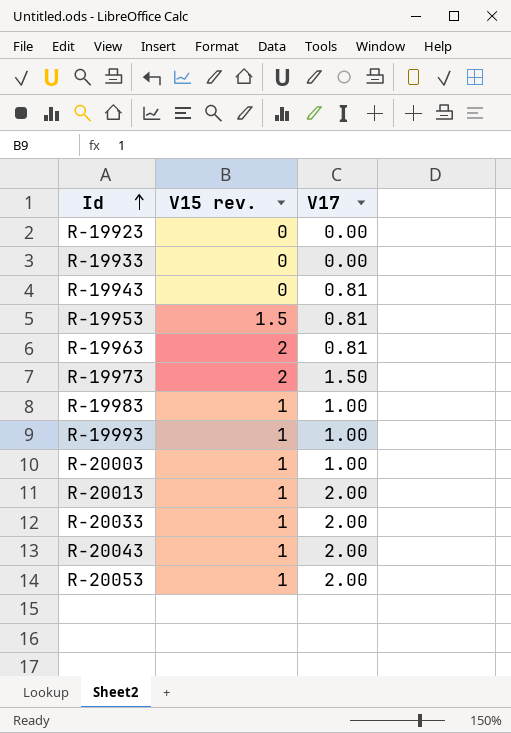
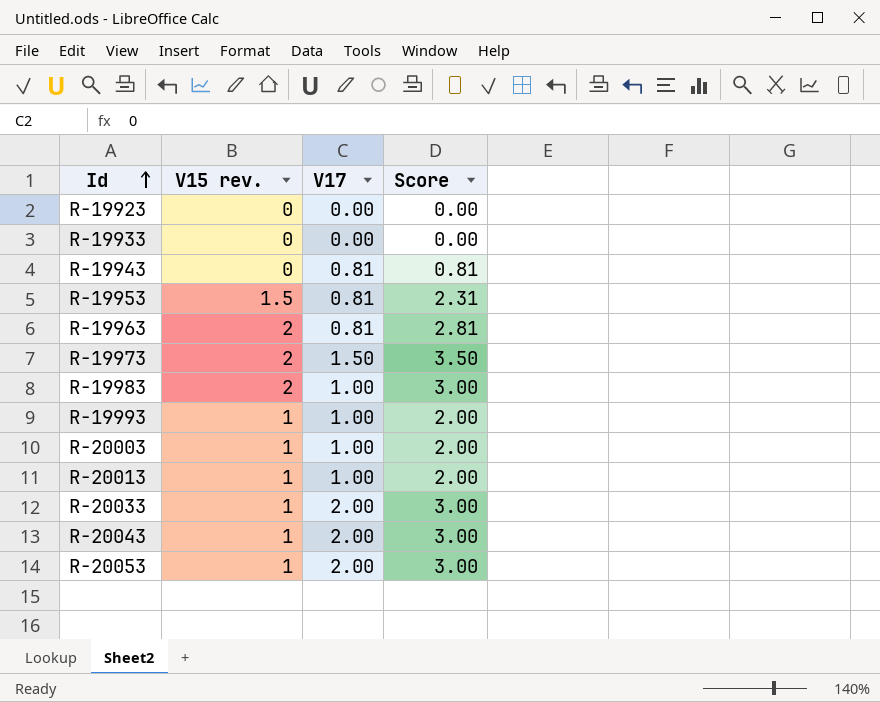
column Score | formula: none -> [V15 rev.] + [V17]
R-19983 | V15 rev.: 1 -> 2
R-20013 | V17: 2.00 -> 1.00

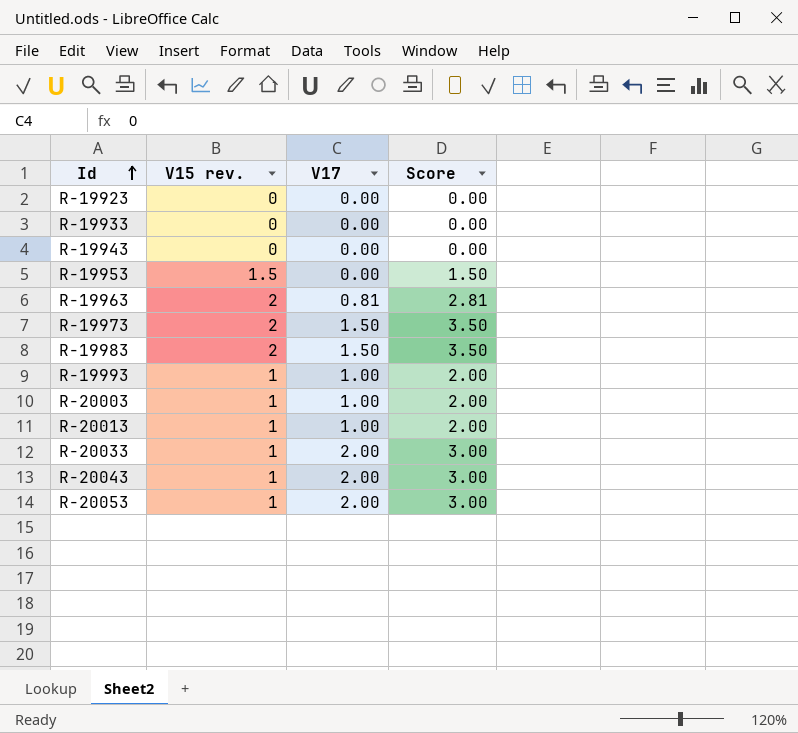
R-19943 | V17: 0.81 -> 0.00
R-19943 | Score: 0.81 -> 0.00
R-19953 | V17: 0.81 -> 0.00
R-19953 | Score: 2.31 -> 1.50
R-19983 | V17: 1.00 -> 1.50
R-19983 | Score: 3.00 -> 3.50

